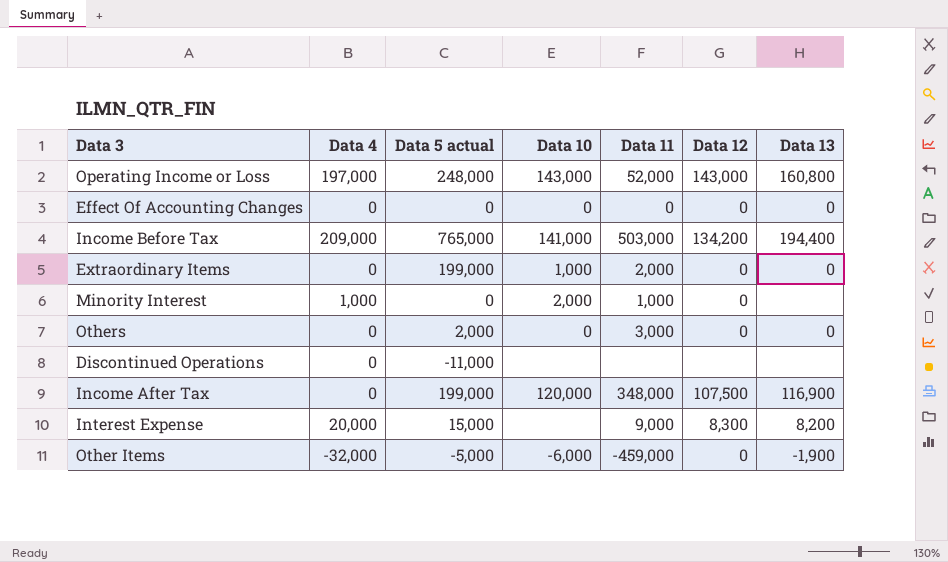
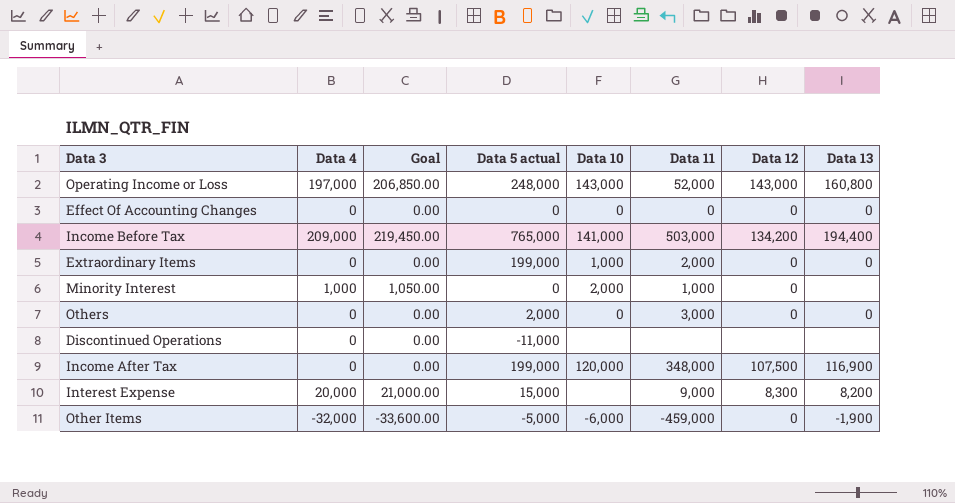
column Goal | formula: none -> [Data 4] * 1.05

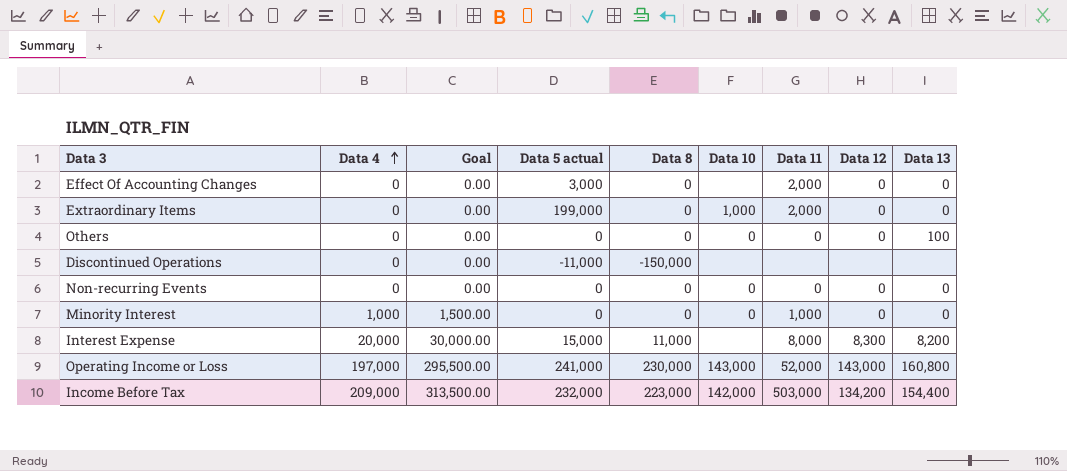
row order: none -> Data 4 ascending
column Goal | formula: [Data 4] * 1.05 -> [Data 4] * 1.5
column Data 8 | position: none -> 5
row Income After Tax: 0 | 0.00 | 199,000 | 120,000 | 348,000 | 107,500 | 116,900 -> none
row Other Items: -32,000 | -33,600.00 | -5,000 | -6,000 | -459,000 | 0 | -1,900 -> none
Effect Of Accounting Changes | Data 5 actual: 0 -> 3,000
Effect Of Accounting Changes | Data 10: 0 -> none
Effect Of Accounting Changes | Data 11: 0 -> 2,000
Others | Data 5 actual: 2,000 -> 0
Others | Data 11: 3,000 -> 0
Others | Data 13: 0 -> 100
row Non-recurring Events: none -> 0 | 0.00 | 0 | 0 | 0 | 0 | 0 | 0
Minority Interest | Data 10: 2,000 -> 0
Minority Interest | Data 13: none -> 0
Interest Expense | Data 11: 9,000 -> 8,000
Operating Income or Loss | Data 5 actual: 248,000 -> 241,000
Income Before Tax | Data 5 actual: 765,000 -> 232,000
Income Before Tax | Data 10: 141,000 -> 142,000
Income Before Tax | Data 13: 194,400 -> 154,400

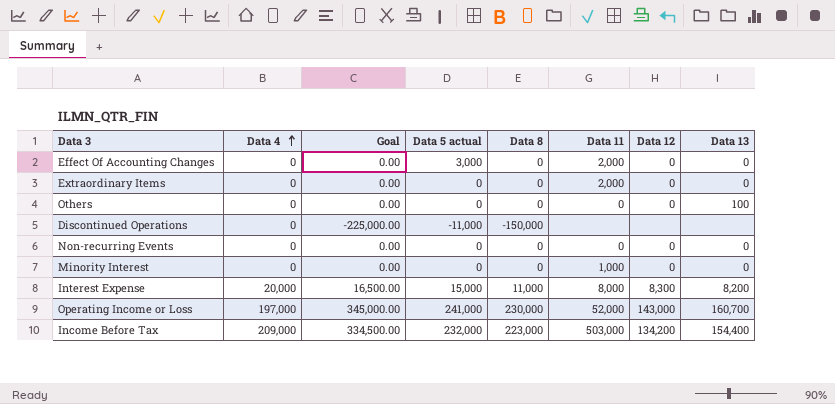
column Data 10 | position: 6 -> none
column Goal | formula: [Data 4] * 1.5 -> [Data 8] * 1.5
Extraordinary Items | Data 5 actual: 199,000 -> 0
Minority Interest | Data 4: 1,000 -> 0
Operating Income or Loss | Data 13: 160,800 -> 160,700

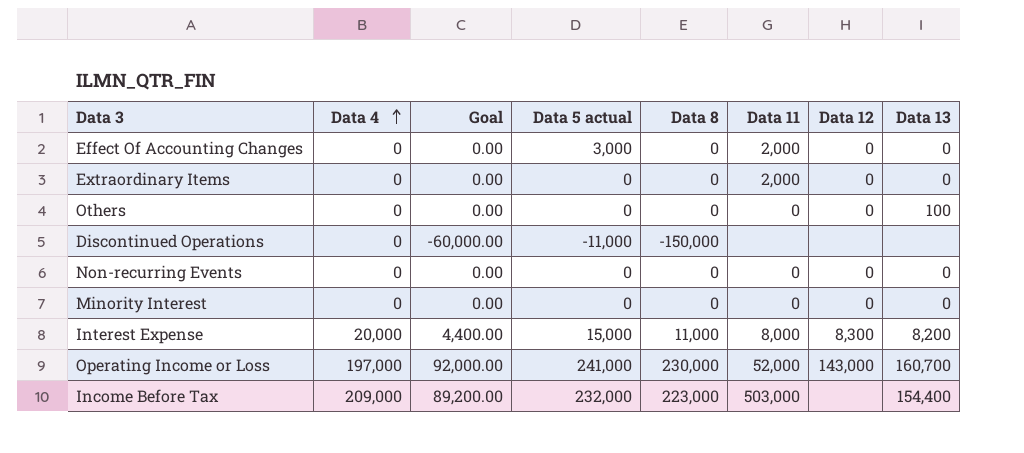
column Goal | formula: [Data 8] * 1.5 -> [Data 8] * 0.4
Minority Interest | Data 11: 1,000 -> 0
Income Before Tax | Data 12: 134,200 -> none

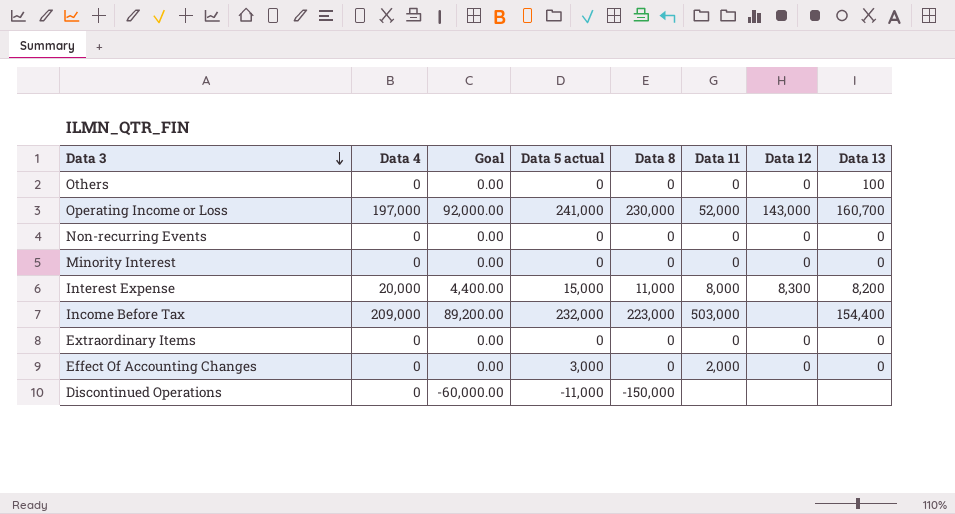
row order: Data 4 ascending -> Data 3 descending
Extraordinary Items | Data 11: 2,000 -> 0

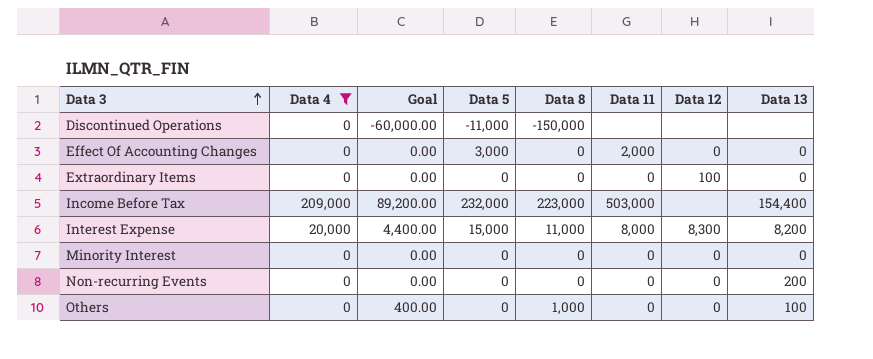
filter: none -> Data 4 != 197,000
row order: Data 3 descending -> Data 3 ascending
column name: Data 5 actual -> Data 5
Extraordinary Items | Data 12: 0 -> 100
Non-recurring Events | Data 13: 0 -> 200
Others | Goal: 0.00 -> 400.00
Others | Data 8: 0 -> 1,000

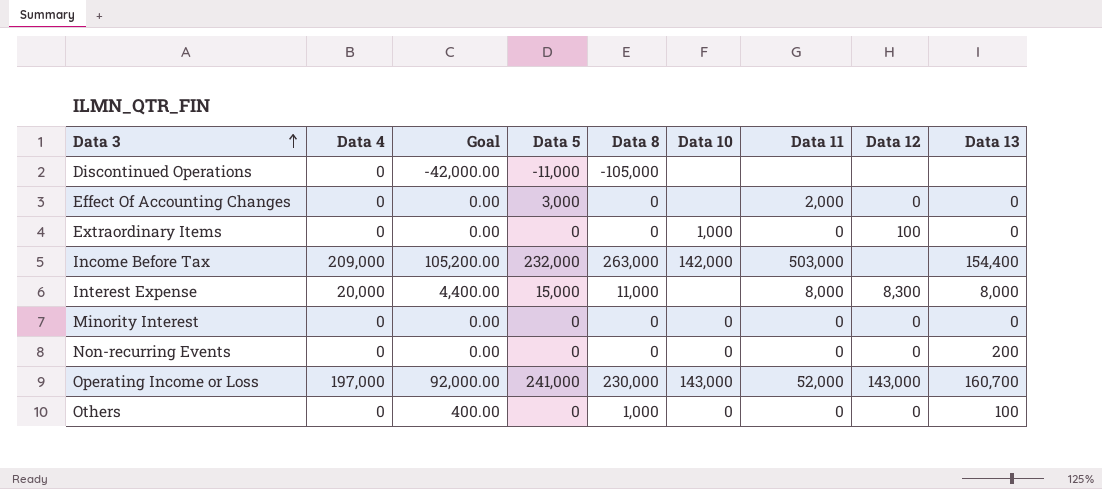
filter: Data 4 != 197,000 -> none
column Data 10 | position: none -> 6
Discontinued Operations | Goal: -60,000.00 -> -42,000.00
Discontinued Operations | Data 8: -150,000 -> -105,000
Income Before Tax | Goal: 89,200.00 -> 105,200.00
Income Before Tax | Data 8: 223,000 -> 263,000
Interest Expense | Data 13: 8,200 -> 8,000

